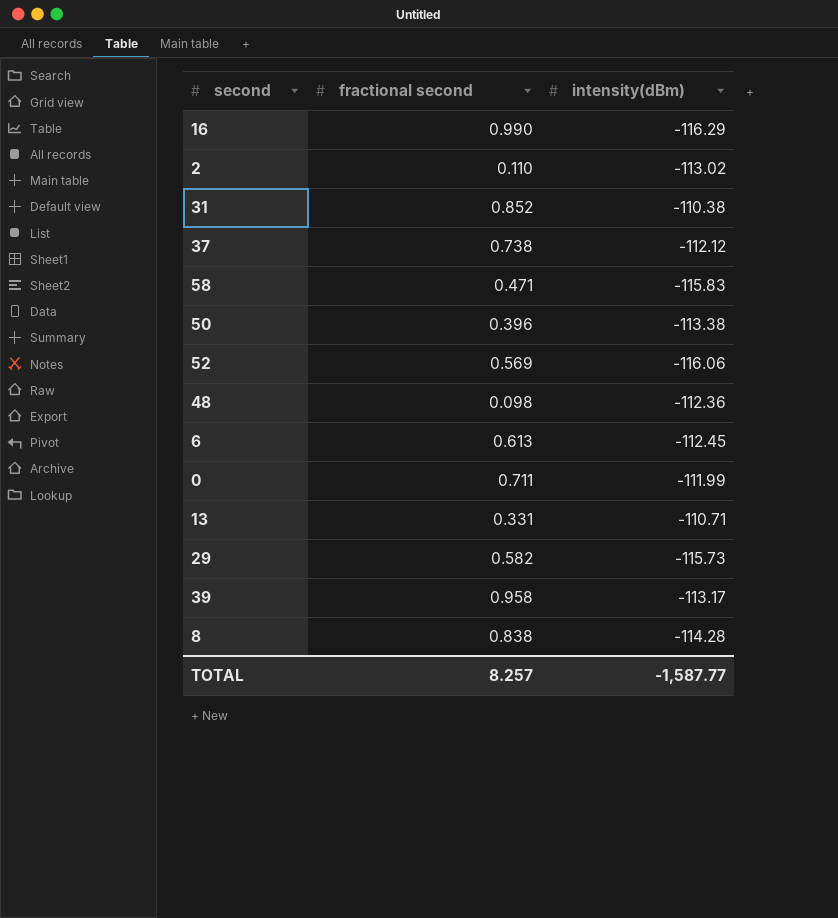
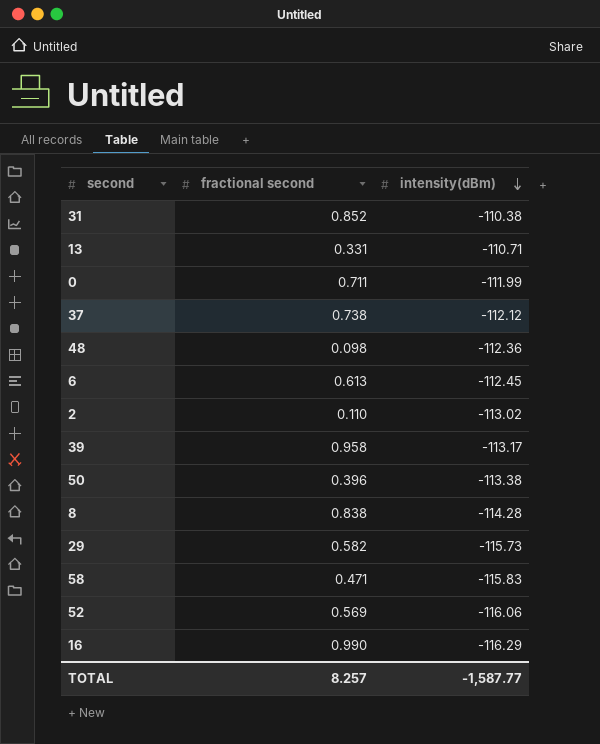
row order: none -> intensity(dBm) descending

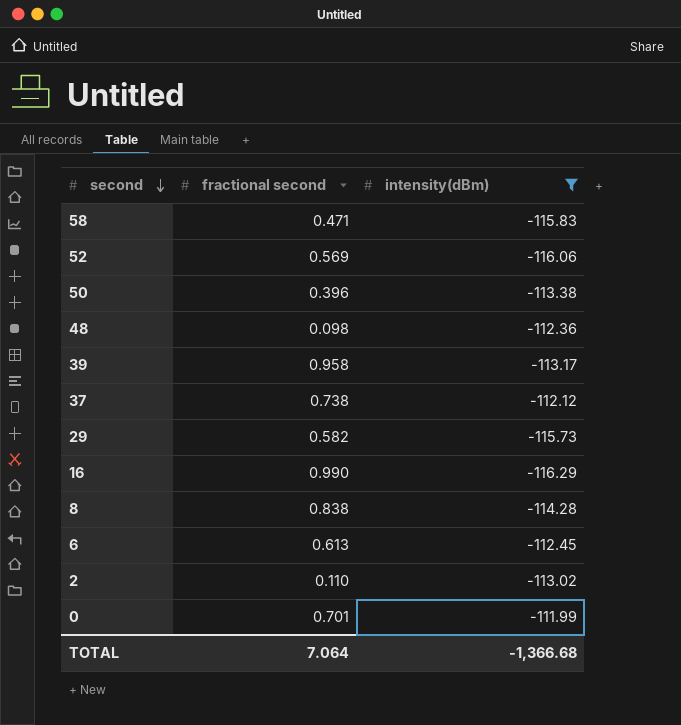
filter: none -> intensity(dBm) <= -111.99
row order: intensity(dBm) descending -> second descending
0 | fractional second: 0.711 -> 0.701
TOTAL | fractional second: 8.257 -> 7.064
TOTAL | intensity(dBm): -1,587.77 -> -1,366.68

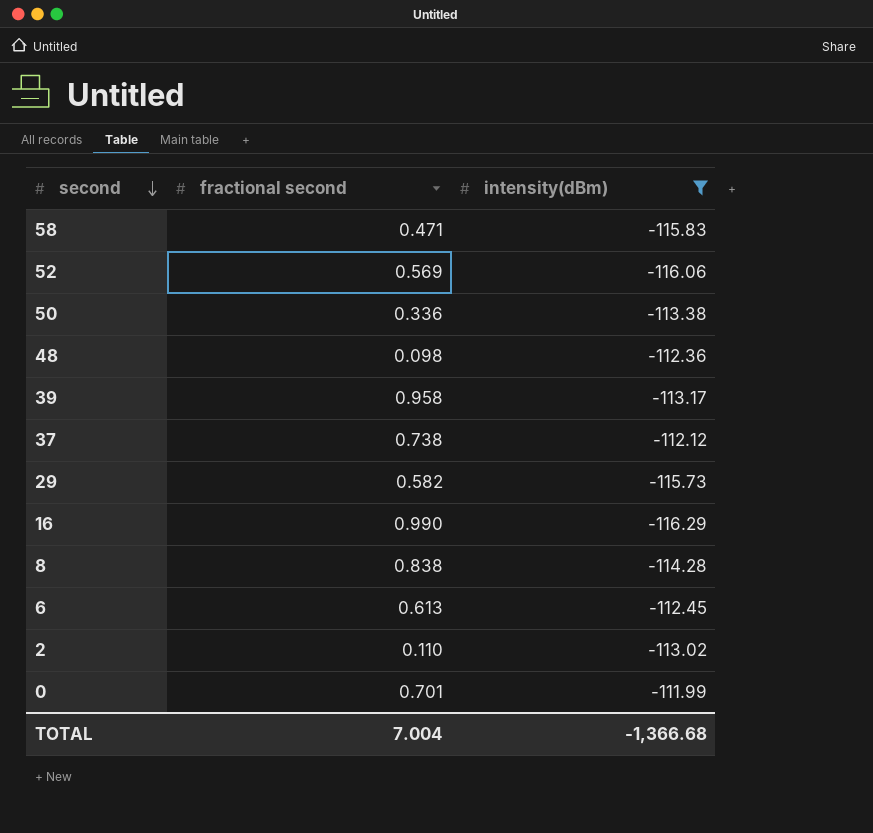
50 | fractional second: 0.396 -> 0.336
TOTAL | fractional second: 7.064 -> 7.004

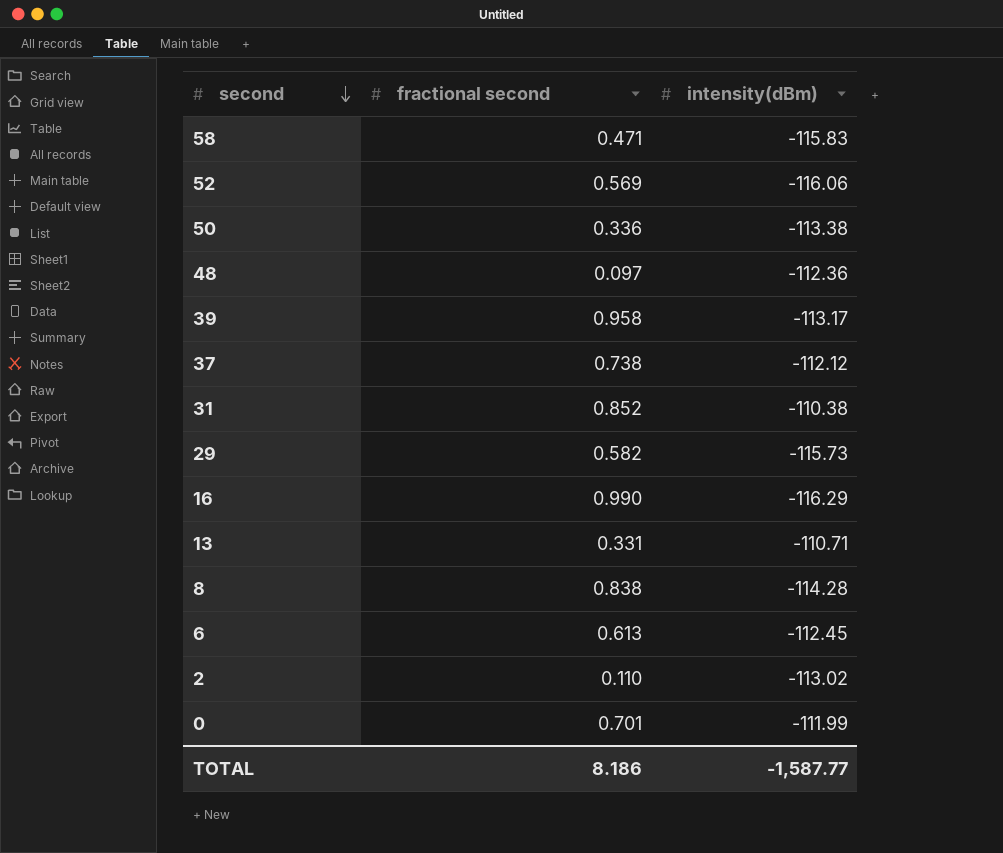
filter: intensity(dBm) <= -111.99 -> none
48 | fractional second: 0.098 -> 0.097
TOTAL | fractional second: 7.004 -> 8.186
TOTAL | intensity(dBm): -1,366.68 -> -1,587.77

